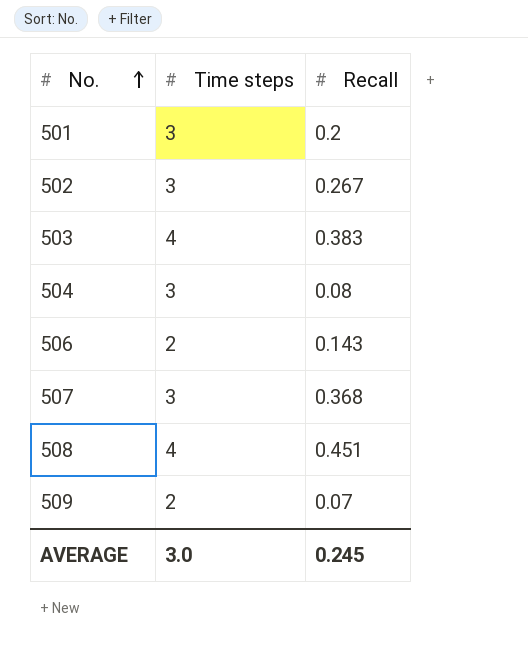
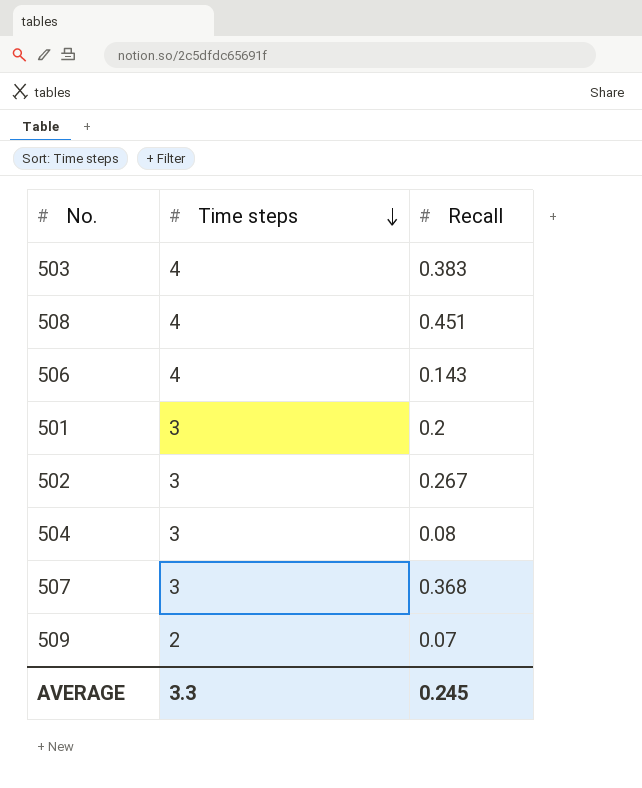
row order: No. ascending -> Time steps descending
506 | Time steps: 2 -> 4
AVERAGE | Time steps: 3.0 -> 3.3

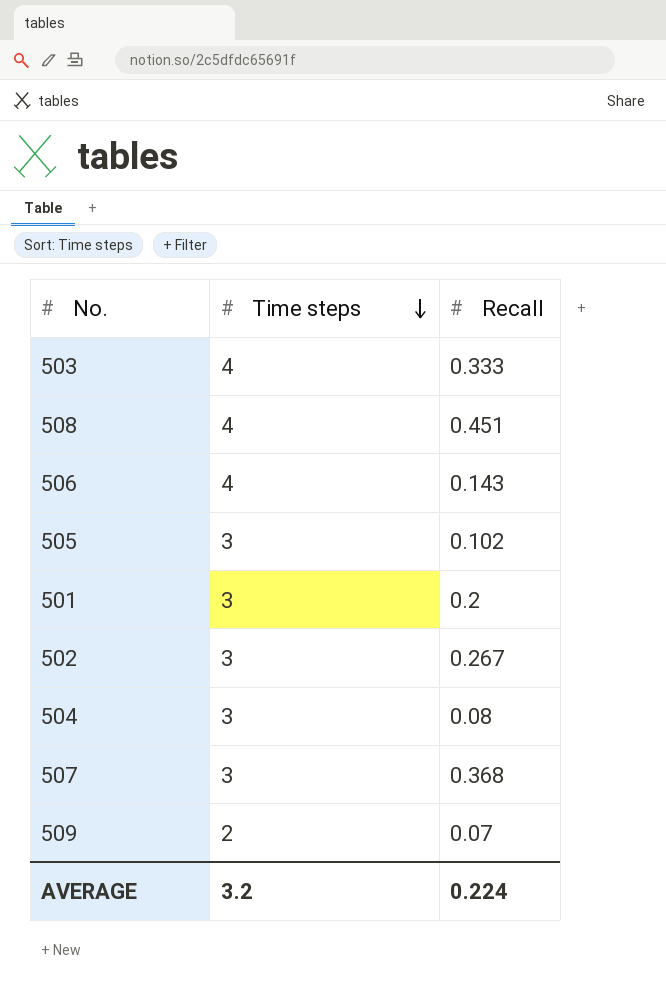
503 | Recall: 0.383 -> 0.333
row 505: none -> 3 | 0.102
AVERAGE | Time steps: 3.3 -> 3.2
AVERAGE | Recall: 0.245 -> 0.224

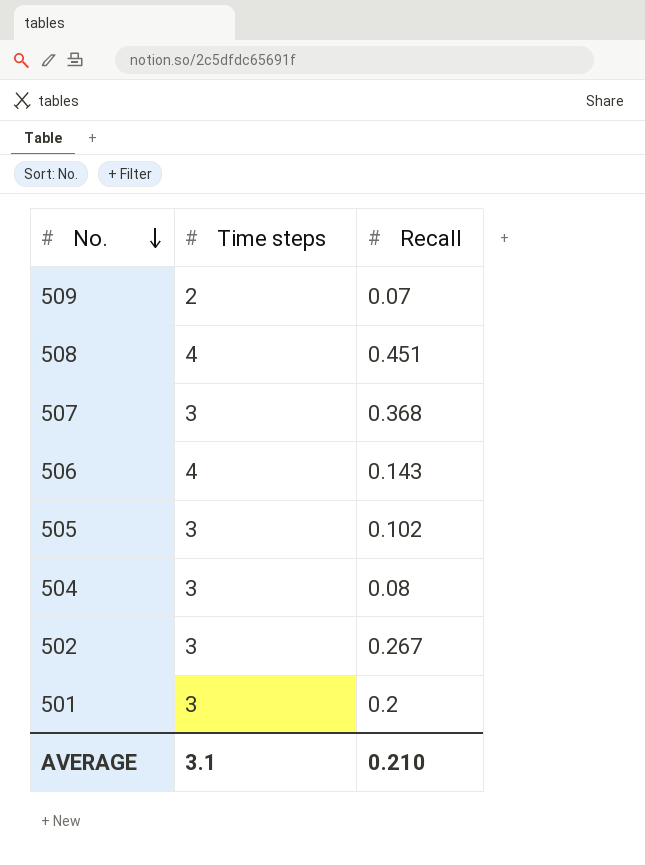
row order: Time steps descending -> No. descending
row 503: 4 | 0.333 -> none
AVERAGE | Time steps: 3.2 -> 3.1
AVERAGE | Recall: 0.224 -> 0.210

